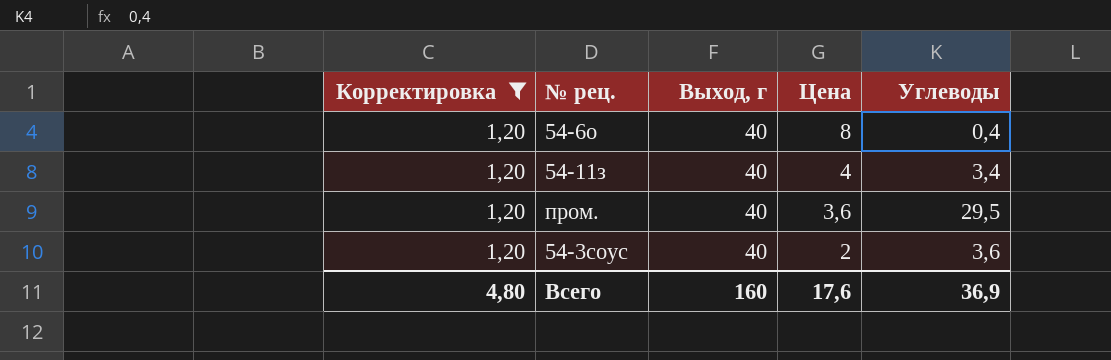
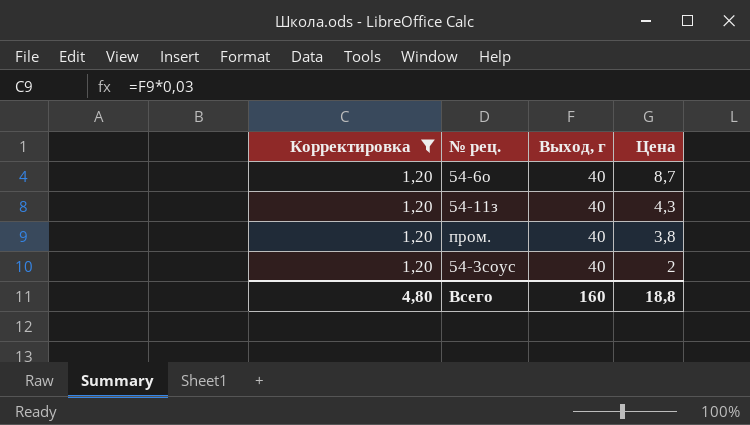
column Углеводы | position: 5 -> none
54-6о | Цена: 8 -> 8,7
54-11з | Цена: 4 -> 4,3
пром. | Цена: 3,6 -> 3,8
Всего | Цена: 17,6 -> 18,8

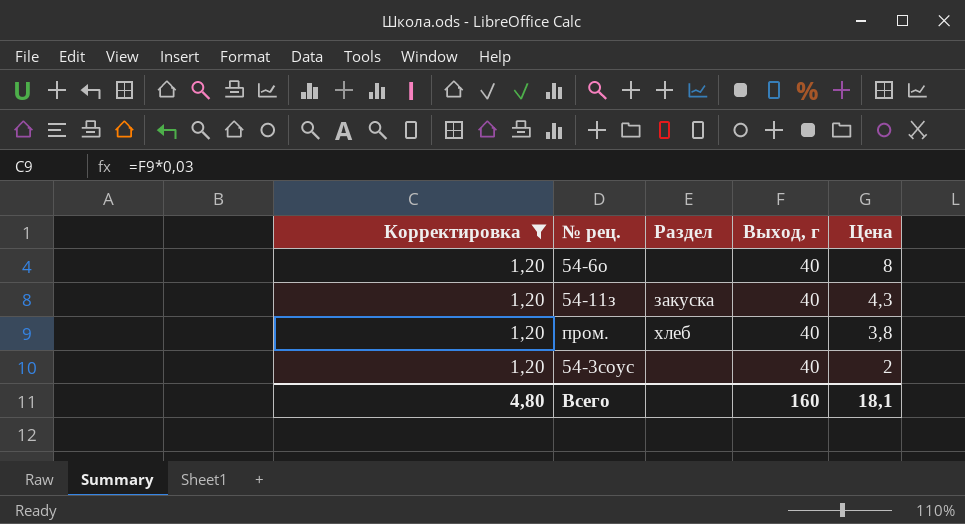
column Раздел | position: none -> 3
54-6о | Цена: 8,7 -> 8
Всего | Цена: 18,8 -> 18,1

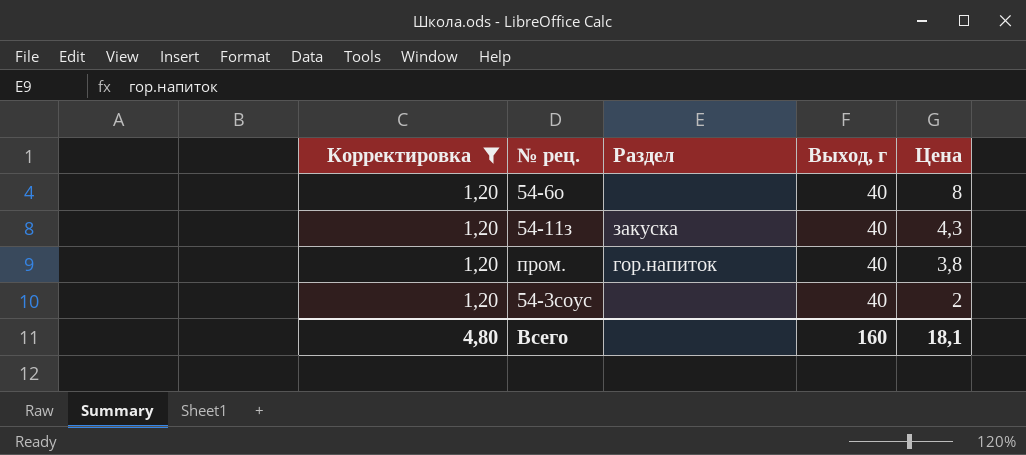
пром. | Раздел: хлеб -> гор.напиток

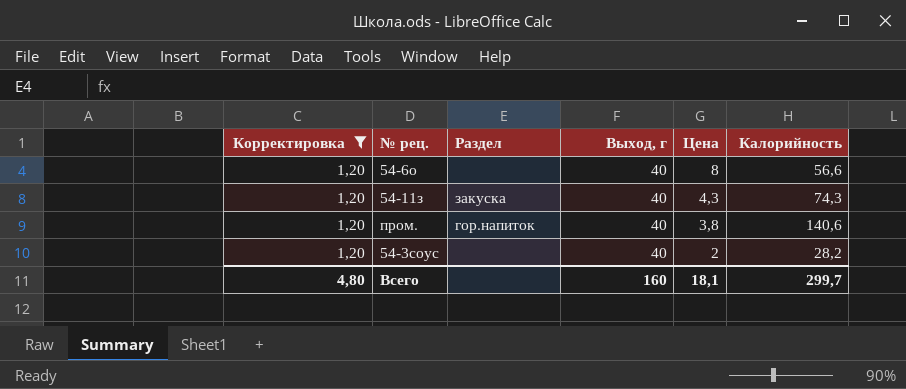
column Калорийность | position: none -> 6

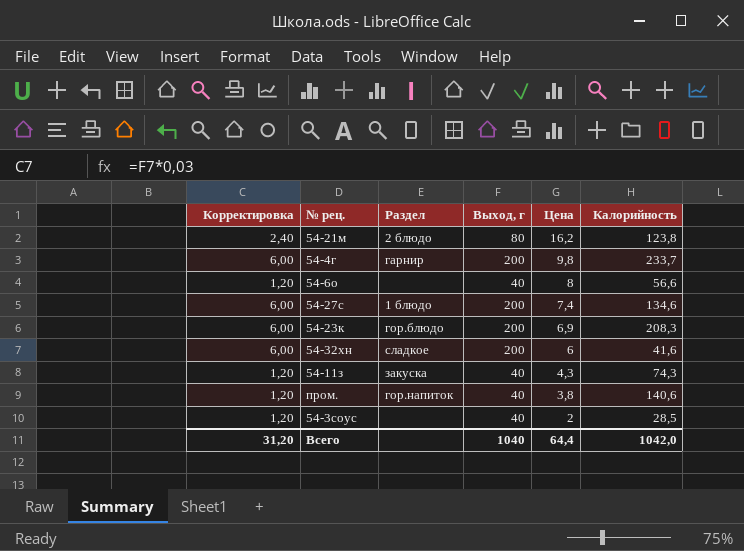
filter: Корректировка = 1,20 -> none
54-3соус | Калорийность: 28,2 -> 28,5
Всего | Корректировка: 4,80 -> 31,20
Всего | Выход, г: 160 -> 1040
Всего | Цена: 18,1 -> 64,4
Всего | Калорийность: 299,7 -> 1042,0

